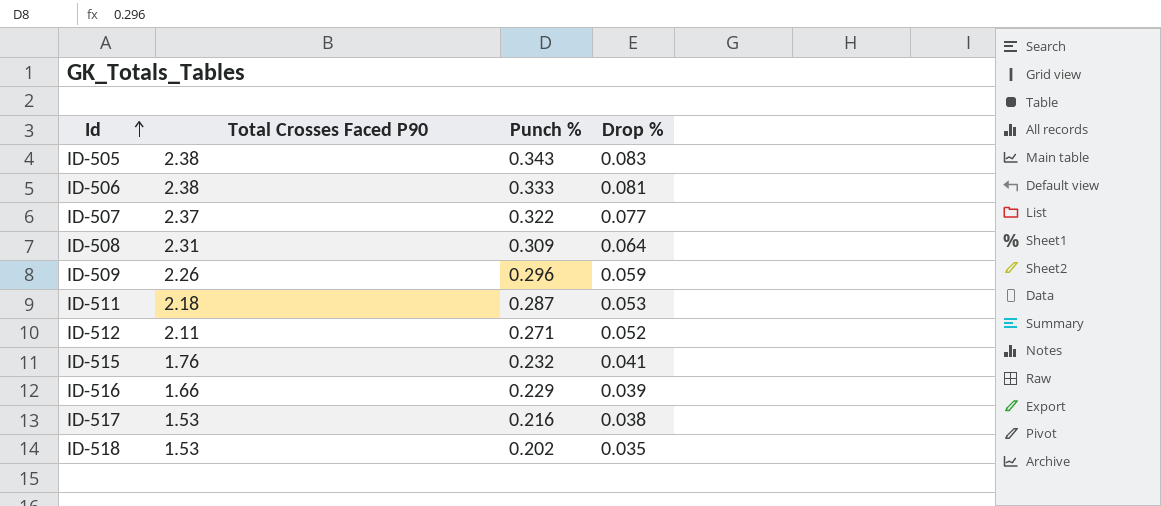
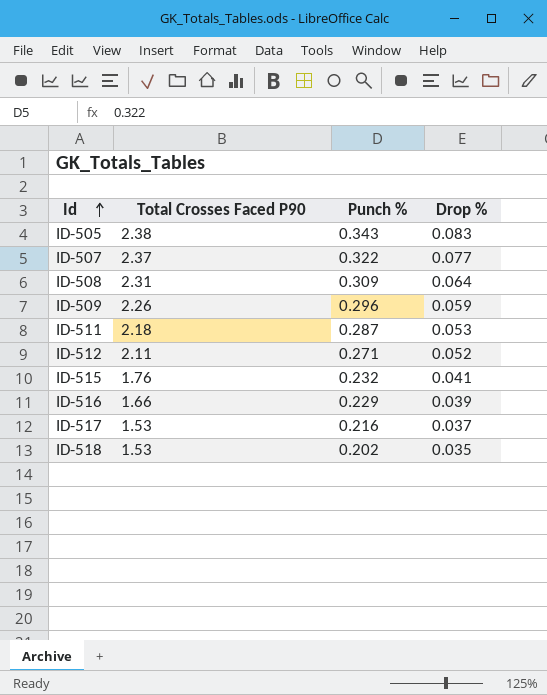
row ID-506: 2.38 | 0.333 | 0.081 -> none
ID-517 | Drop %: 0.038 -> 0.037

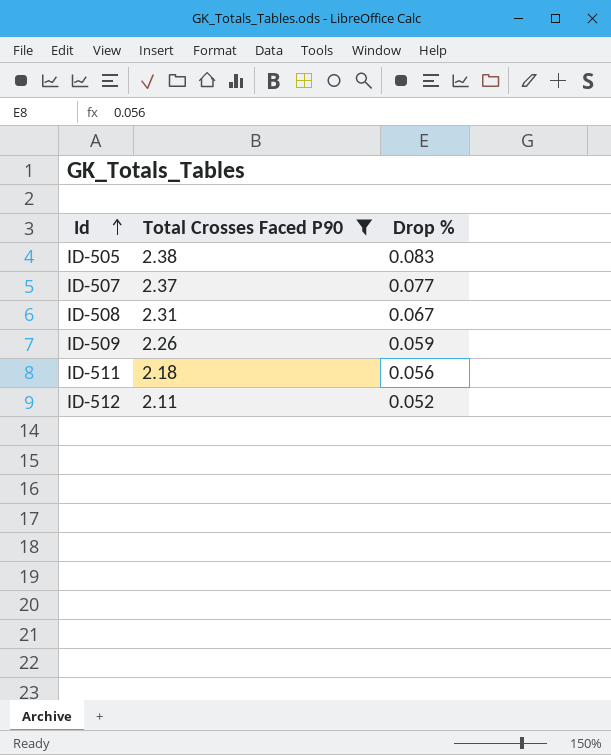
filter: none -> Total Crosses Faced P90 >= 2.11
column Punch % | position: 3 -> none
ID-508 | Drop %: 0.064 -> 0.067
ID-511 | Drop %: 0.053 -> 0.056

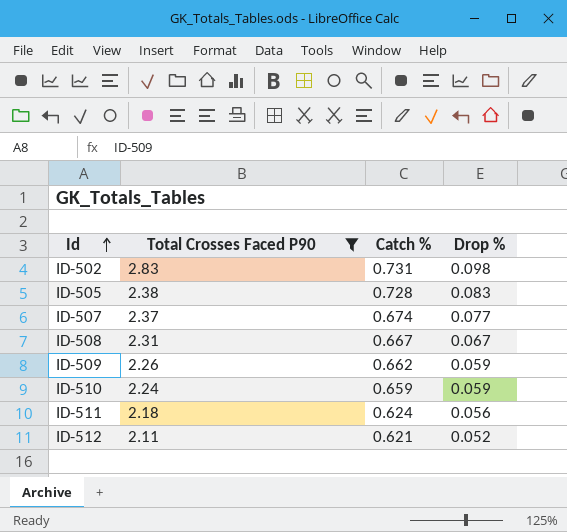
column Catch % | position: none -> 3
row ID-502: none -> 2.83 | 0.731 | 0.098
row ID-510: none -> 2.24 | 0.659 | 0.059

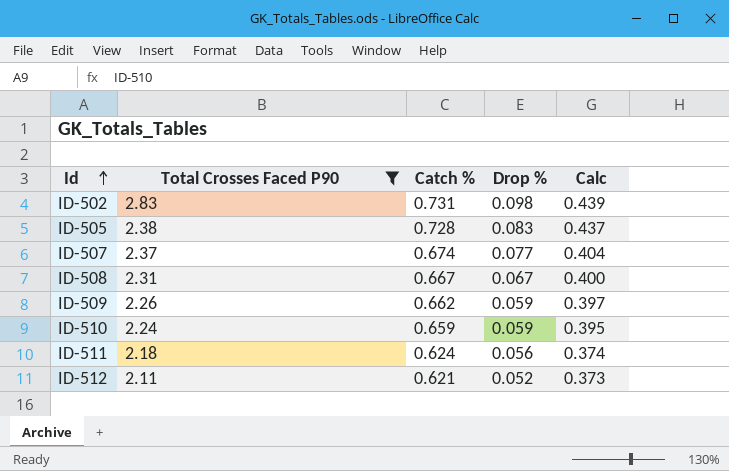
column Calc | formula: none -> [Catch %] * 0.6

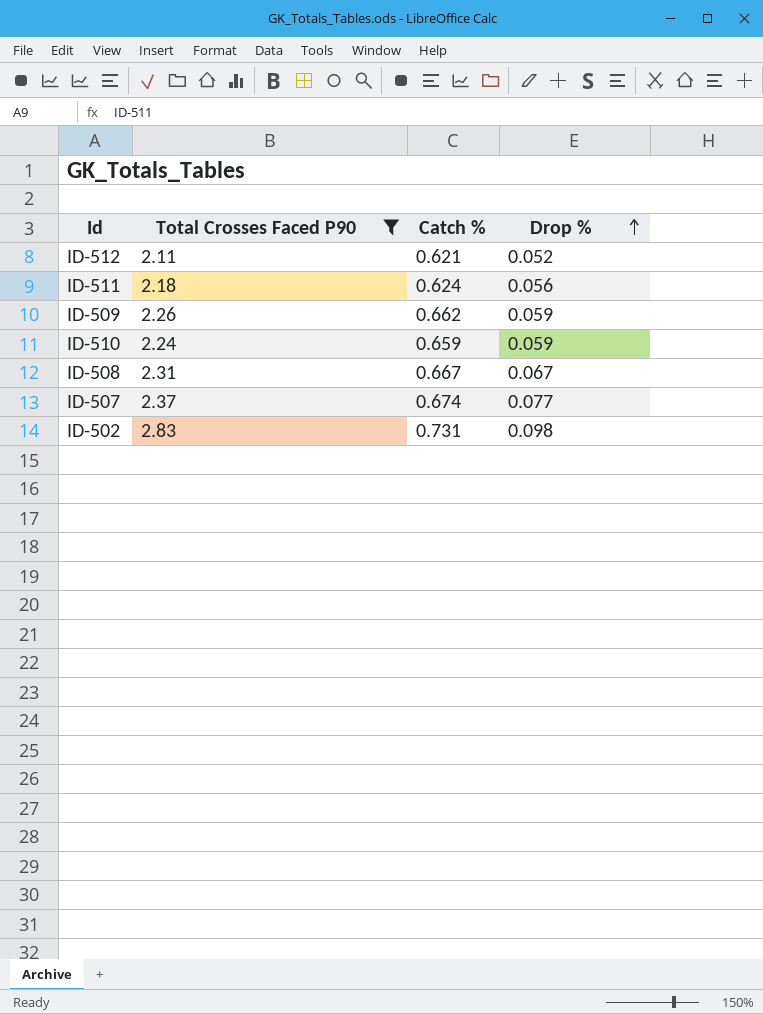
row order: Id ascending -> Drop % ascending
column Calc | formula: [Catch %] * 0.6 -> none
row ID-505: 2.38 | 0.728 | 0.083 | 0.437 -> none

